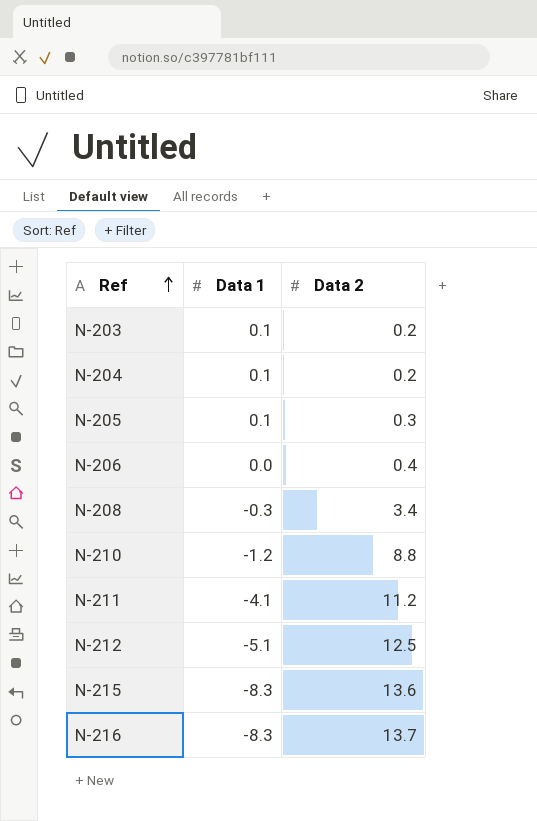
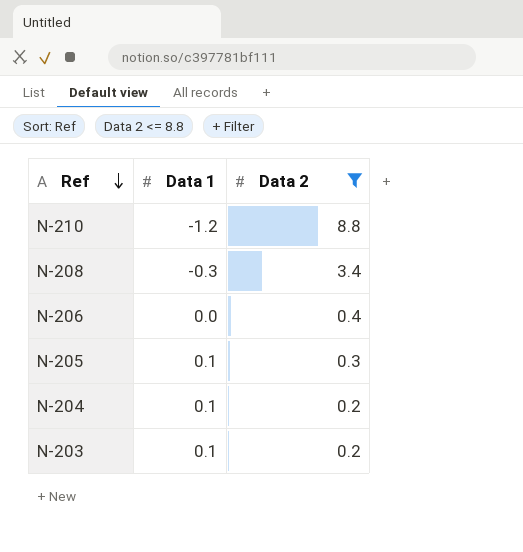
filter: none -> Data 2 <= 8.8
row order: Ref ascending -> Ref descending

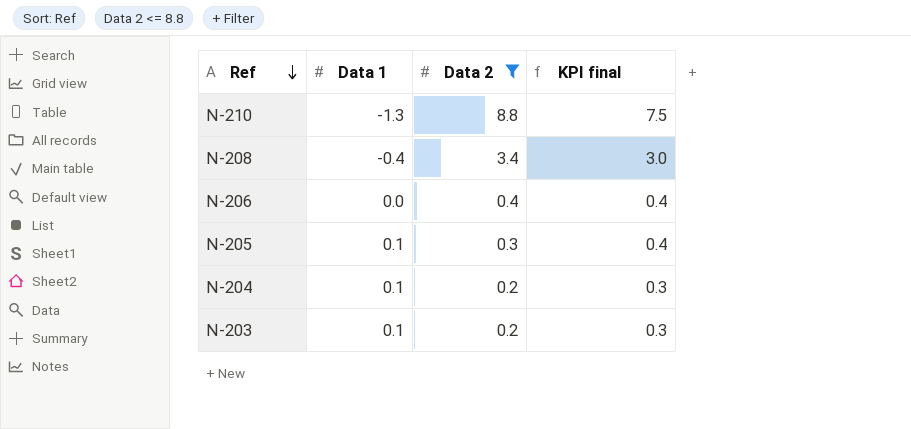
column KPI final | formula: none -> [Data 1] + [Data 2]
N-210 | Data 1: -1.2 -> -1.3
N-208 | Data 1: -0.3 -> -0.4

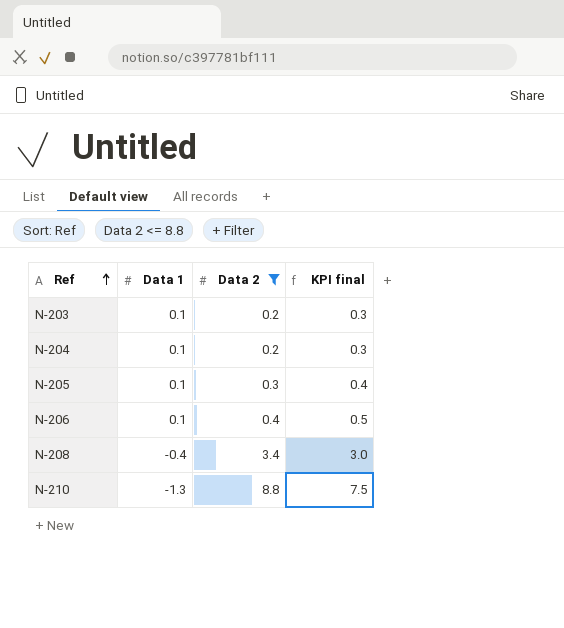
row order: Ref descending -> Ref ascending
N-206 | Data 1: 0.0 -> 0.1
N-206 | KPI final: 0.4 -> 0.5

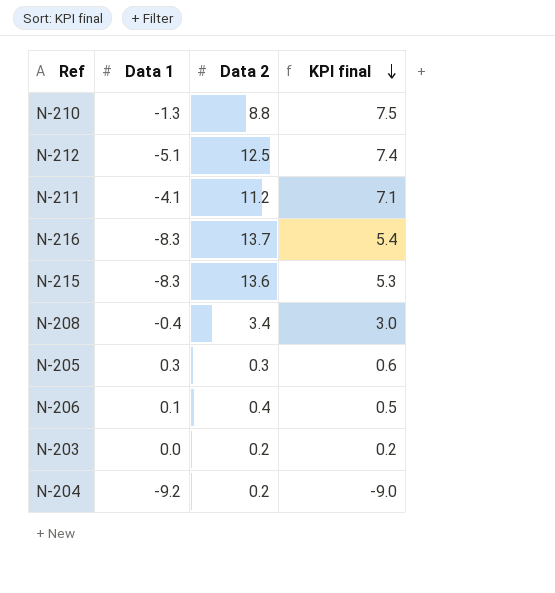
filter: Data 2 <= 8.8 -> none
row order: Ref ascending -> KPI final descending
N-205 | Data 1: 0.1 -> 0.3
N-205 | KPI final: 0.4 -> 0.6
N-203 | Data 1: 0.1 -> 0.0
N-203 | KPI final: 0.3 -> 0.2
N-204 | Data 1: 0.1 -> -9.2
N-204 | KPI final: 0.3 -> -9.0

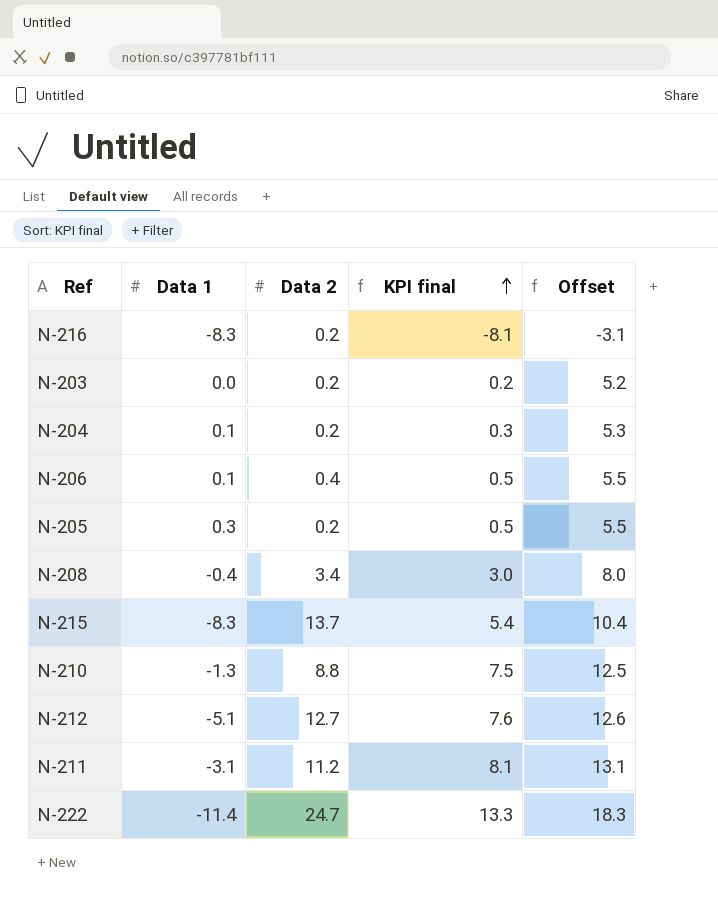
row order: KPI final descending -> KPI final ascending
column Offset | formula: none -> [KPI final] + 5
N-216 | Data 2: 13.7 -> 0.2
N-216 | KPI final: 5.4 -> -8.1
N-204 | Data 1: -9.2 -> 0.1
N-204 | KPI final: -9.0 -> 0.3
N-205 | Data 2: 0.3 -> 0.2
N-205 | KPI final: 0.6 -> 0.5
N-215 | Data 2: 13.6 -> 13.7
N-215 | KPI final: 5.3 -> 5.4
N-212 | Data 2: 12.5 -> 12.7
N-212 | KPI final: 7.4 -> 7.6
N-211 | Data 1: -4.1 -> -3.1
N-211 | KPI final: 7.1 -> 8.1
row N-222: none -> -11.4 | 24.7 | 13.3 | 18.3

